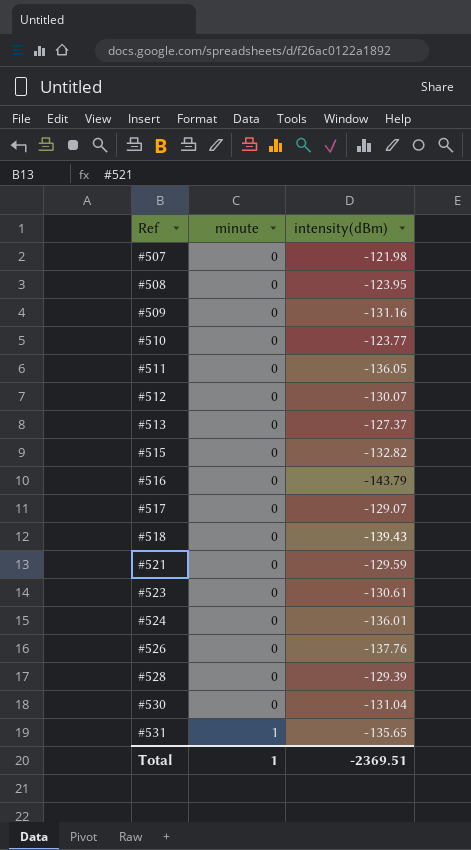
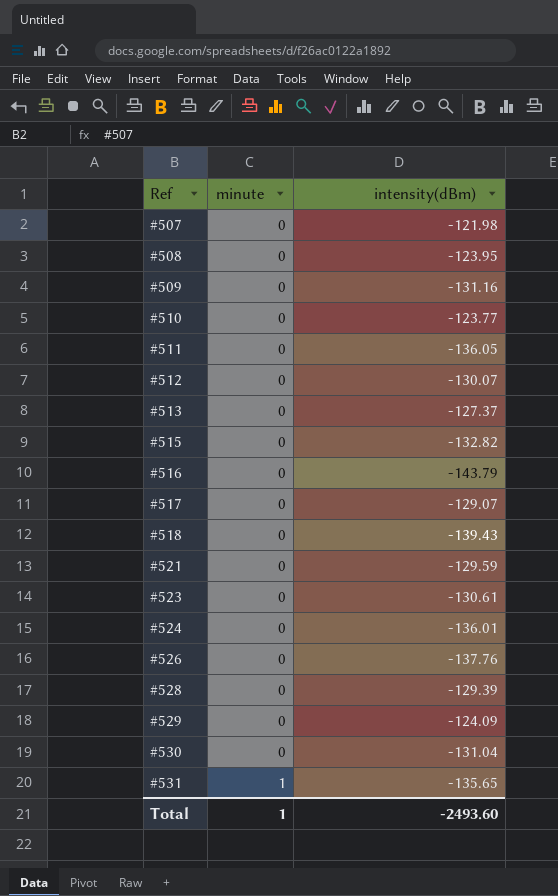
row #529: none -> 0 | -124.09
Total | intensity(dBm): -2369.51 -> -2493.60

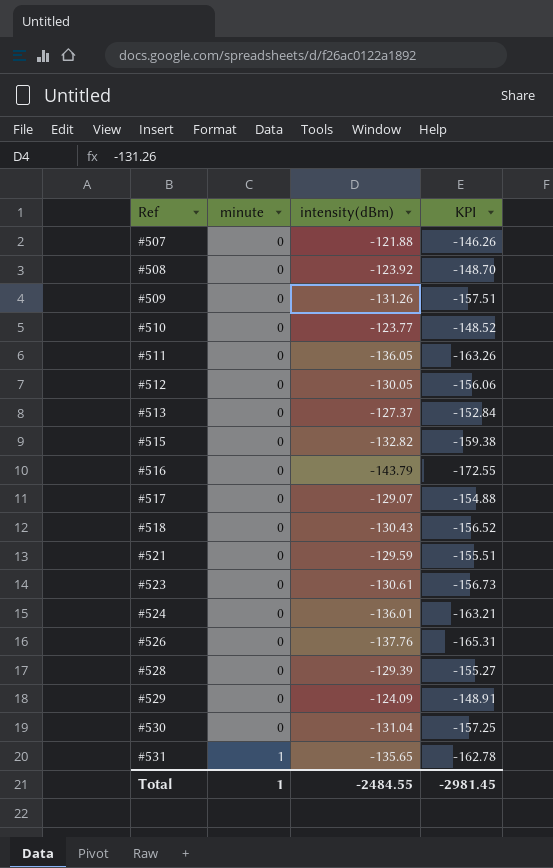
column KPI | formula: none -> [intensity(dBm)] * 1.2
#507 | intensity(dBm): -121.98 -> -121.88
#508 | intensity(dBm): -123.95 -> -123.92
#509 | intensity(dBm): -131.16 -> -131.26
#512 | intensity(dBm): -130.07 -> -130.05
#518 | intensity(dBm): -139.43 -> -130.43
Total | intensity(dBm): -2493.60 -> -2484.55

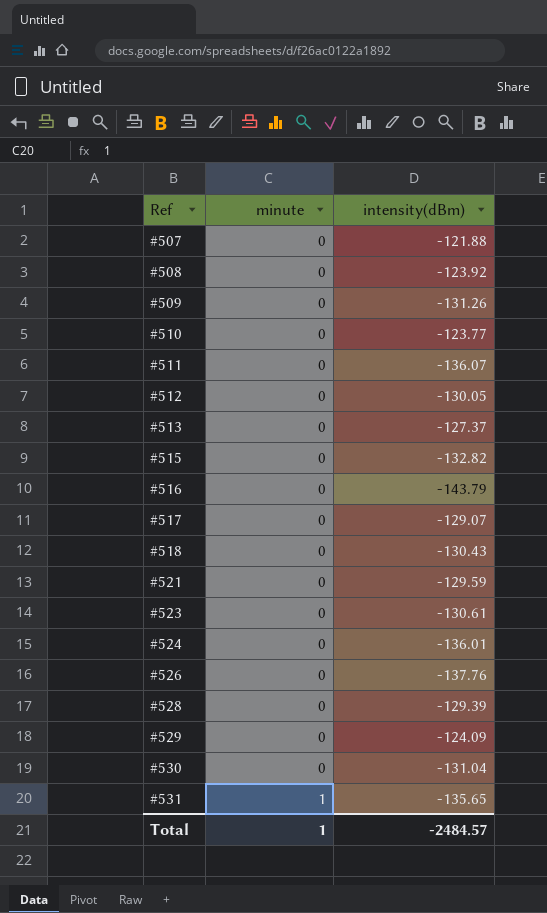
column KPI | formula: [intensity(dBm)] * 1.2 -> none
#511 | intensity(dBm): -136.05 -> -136.07
Total | intensity(dBm): -2484.55 -> -2484.57

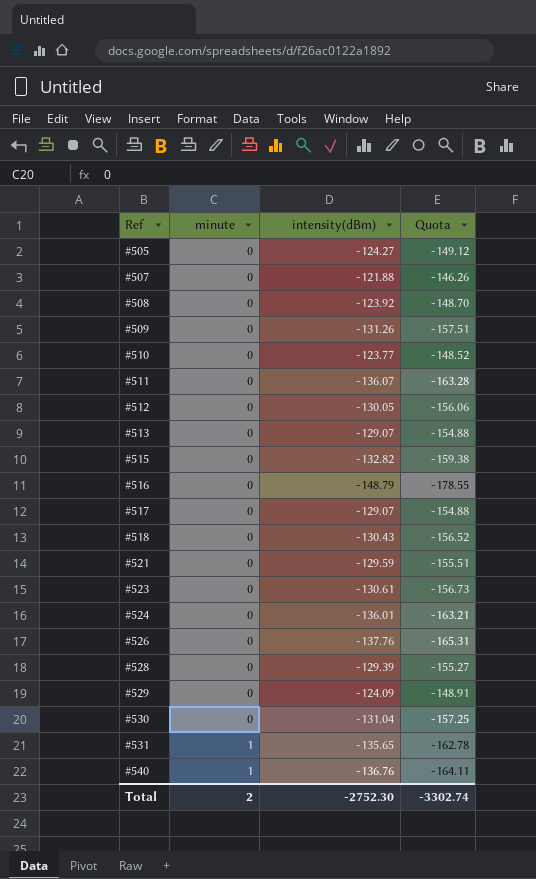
column Quota | formula: none -> [intensity(dBm)] * 1.2
row #505: none -> 0 | -124.27 | -149.12
#513 | intensity(dBm): -127.37 -> -129.07
#516 | intensity(dBm): -143.79 -> -148.79
row #540: none -> 1 | -136.76 | -164.11
Total | minute: 1 -> 2
Total | intensity(dBm): -2484.57 -> -2752.30

